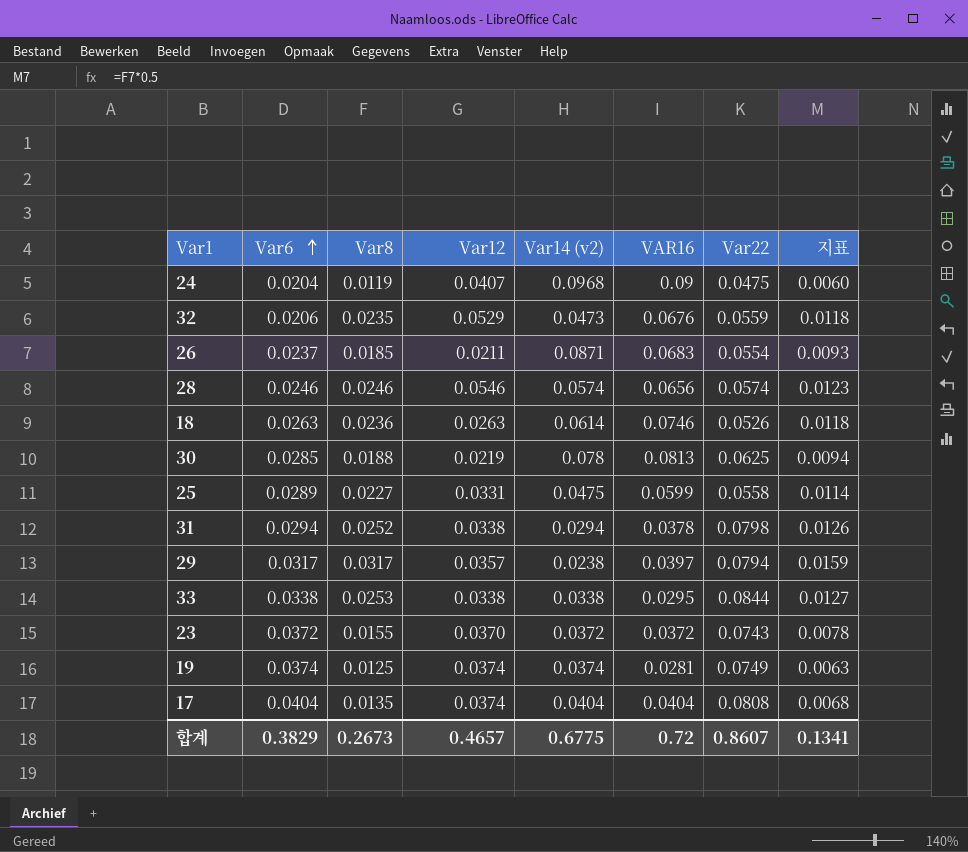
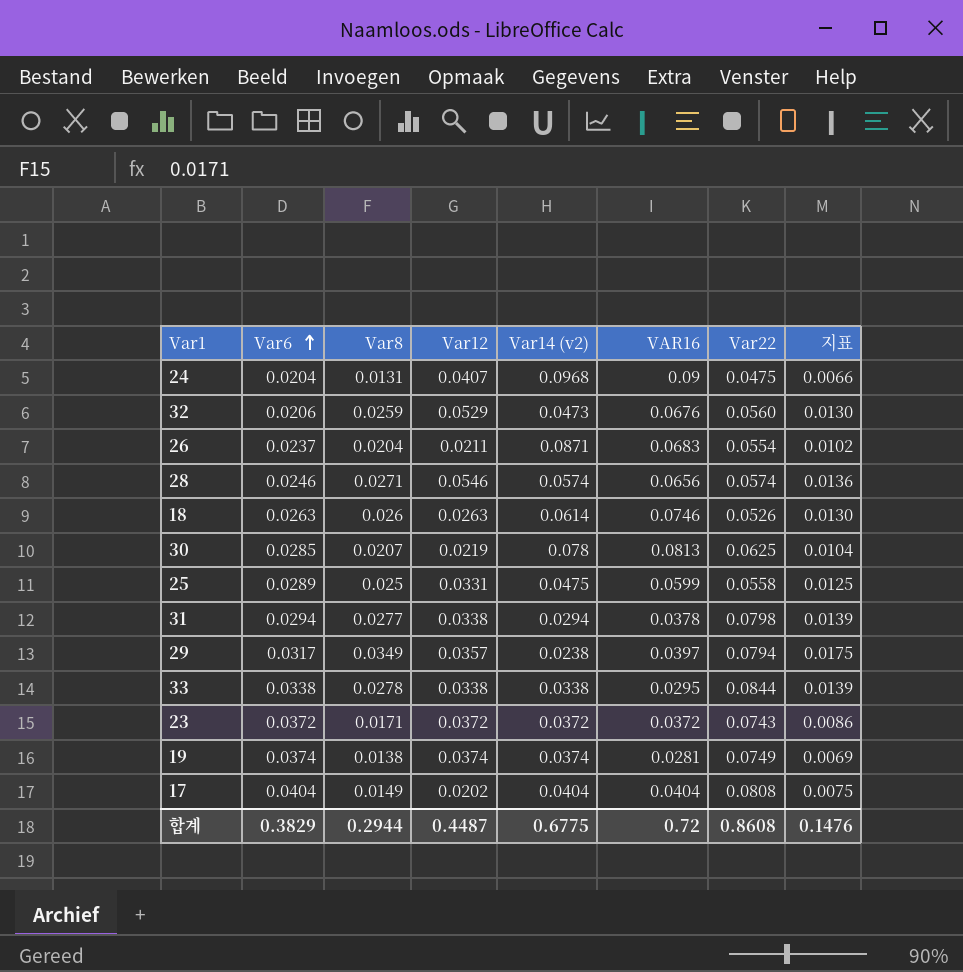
24 | Var8: 0.0119 -> 0.0131
24 | 지표: 0.0060 -> 0.0066
32 | Var8: 0.0235 -> 0.0259
32 | Var22: 0.0559 -> 0.0560
32 | 지표: 0.0118 -> 0.0130
26 | Var8: 0.0185 -> 0.0204
26 | 지표: 0.0093 -> 0.0102
28 | Var8: 0.0246 -> 0.0271
28 | 지표: 0.0123 -> 0.0136
18 | Var8: 0.0236 -> 0.026
18 | 지표: 0.0118 -> 0.0130
30 | Var8: 0.0188 -> 0.0207
30 | 지표: 0.0094 -> 0.0104
25 | Var8: 0.0227 -> 0.025
25 | 지표: 0.0114 -> 0.0125
31 | Var8: 0.0252 -> 0.0277
31 | 지표: 0.0126 -> 0.0139
29 | Var8: 0.0317 -> 0.0349
29 | 지표: 0.0159 -> 0.0175
33 | Var8: 0.0253 -> 0.0278
33 | 지표: 0.0127 -> 0.0139
23 | Var8: 0.0155 -> 0.0171
23 | Var12: 0.0370 -> 0.0372
23 | 지표: 0.0078 -> 0.0086
19 | Var8: 0.0125 -> 0.0138
19 | 지표: 0.0063 -> 0.0069
17 | Var8: 0.0135 -> 0.0149
17 | Var12: 0.0374 -> 0.0202
17 | 지표: 0.0068 -> 0.0075
합계 | Var8: 0.2673 -> 0.2944
합계 | Var12: 0.4657 -> 0.4487
합계 | Var22: 0.8607 -> 0.8608
합계 | 지표: 0.1341 -> 0.1476

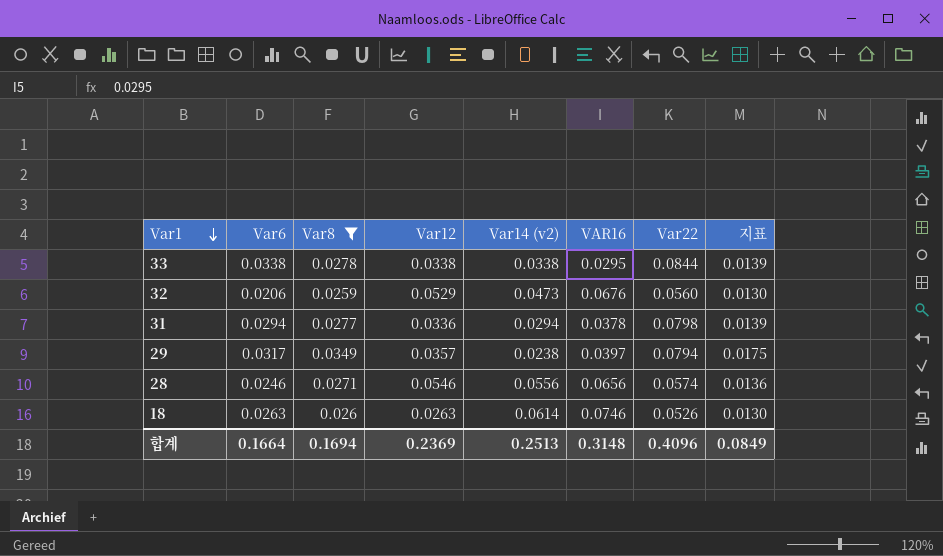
filter: none -> Var8 >= 0.0259
row order: Var6 ascending -> Var1 descending
31 | Var12: 0.0338 -> 0.0336
28 | Var14 (v2): 0.0574 -> 0.0556
합계 | Var6: 0.3829 -> 0.1664
합계 | Var8: 0.2944 -> 0.1694
합계 | Var12: 0.4487 -> 0.2369
합계 | Var14 (v2): 0.6775 -> 0.2513
합계 | VAR16: 0.72 -> 0.3148
합계 | Var22: 0.8608 -> 0.4096
합계 | 지표: 0.1476 -> 0.0849

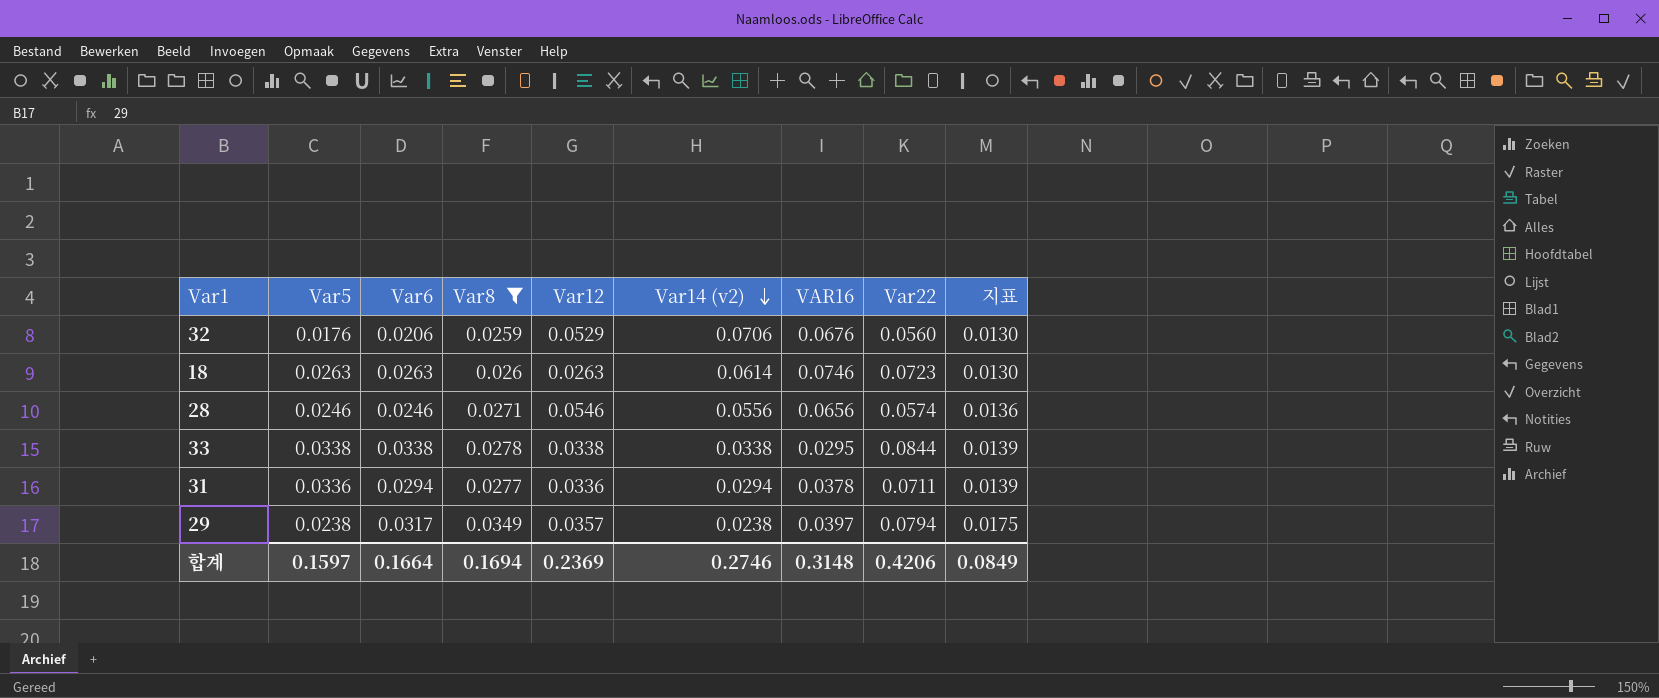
row order: Var1 descending -> Var14 (v2) descending
column Var5 | position: none -> 2
32 | Var14 (v2): 0.0473 -> 0.0706
18 | Var22: 0.0526 -> 0.0723
31 | Var22: 0.0798 -> 0.0711
합계 | Var14 (v2): 0.2513 -> 0.2746
합계 | Var22: 0.4096 -> 0.4206

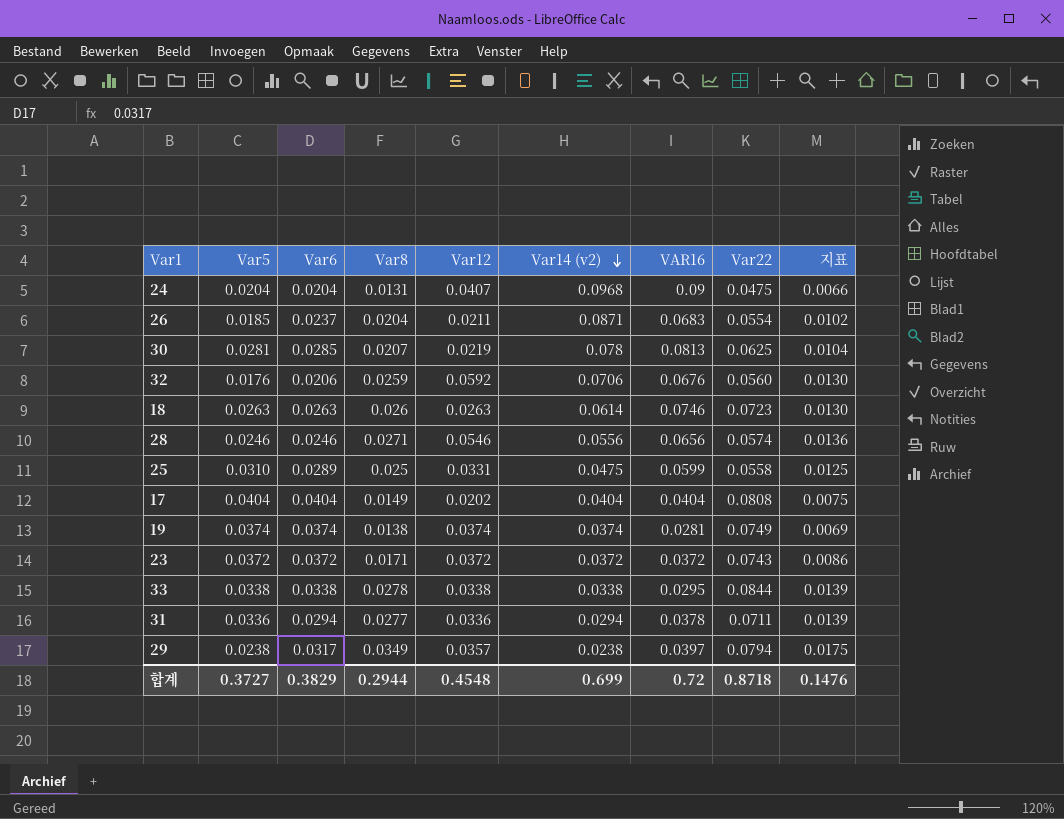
filter: Var8 >= 0.0259 -> none
32 | Var12: 0.0529 -> 0.0592
합계 | Var5: 0.1597 -> 0.3727
합계 | Var6: 0.1664 -> 0.3829
합계 | Var8: 0.1694 -> 0.2944
합계 | Var12: 0.2369 -> 0.4548
합계 | Var14 (v2): 0.2746 -> 0.699
합계 | VAR16: 0.3148 -> 0.72
합계 | Var22: 0.4206 -> 0.8718
합계 | 지표: 0.0849 -> 0.1476

